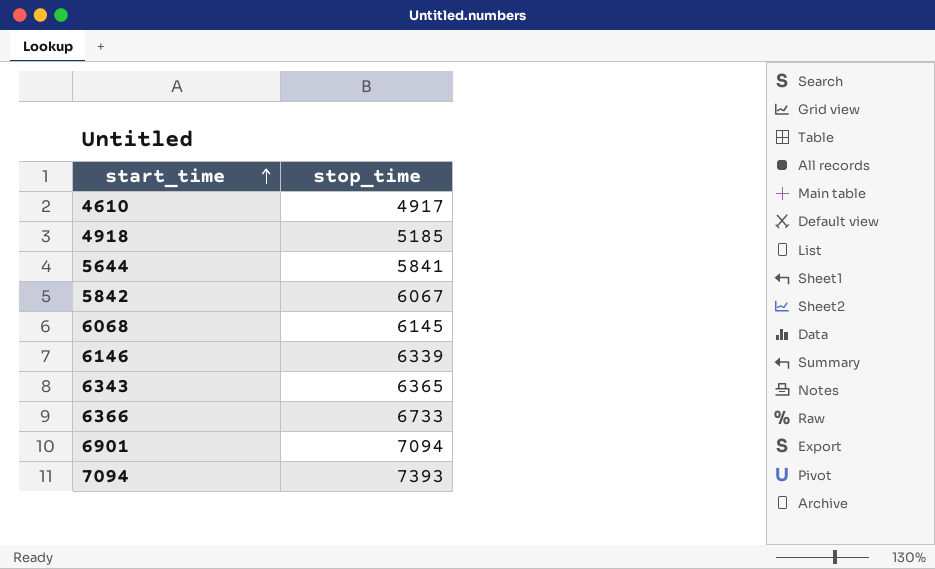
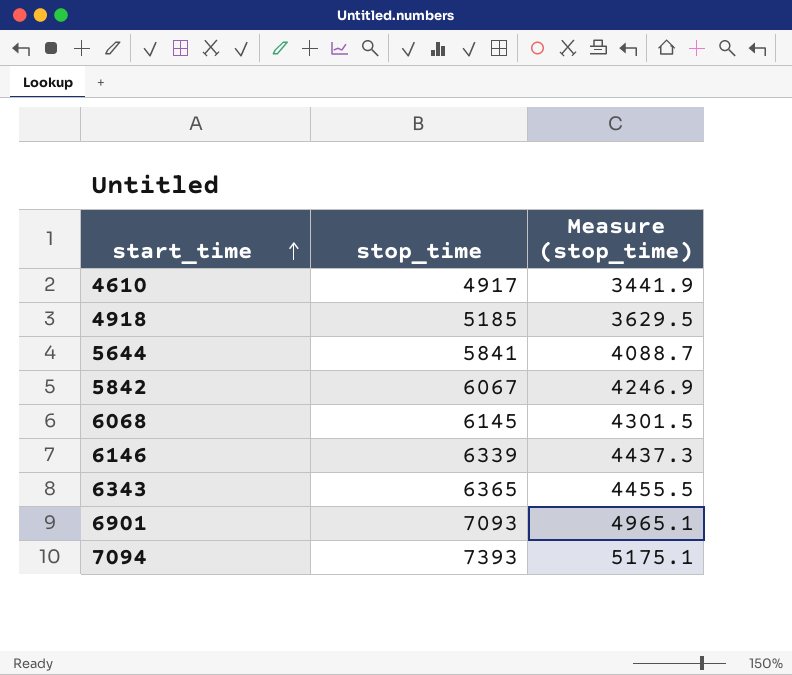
column Measure (stop_time) | formula: none -> [stop_time] * 0.7
row 6366: 6733 -> none
6901 | stop_time: 7094 -> 7093

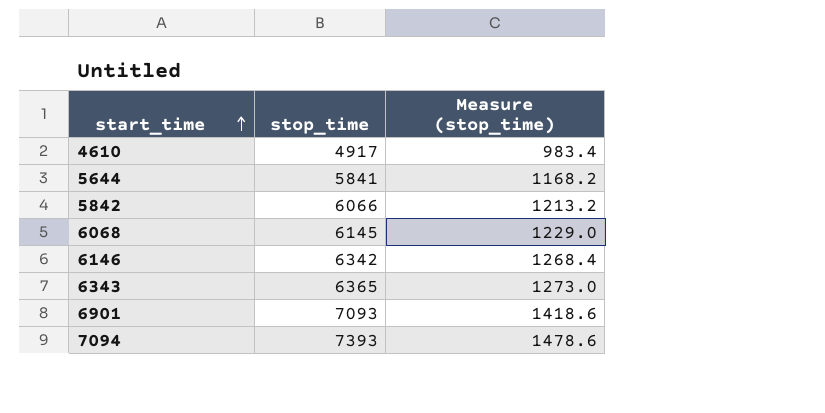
column Measure (stop_time) | formula: [stop_time] * 0.7 -> [stop_time] * 0.2
row 4918: 5185 | 3629.5 -> none
5842 | stop_time: 6067 -> 6066
6146 | stop_time: 6339 -> 6342

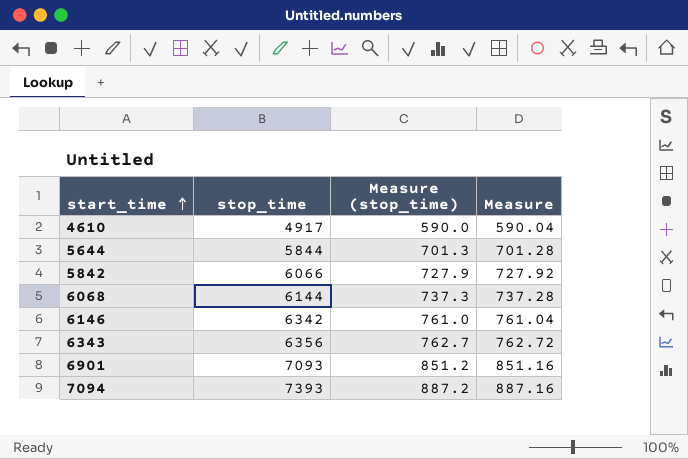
column Measure (stop_time) | formula: [stop_time] * 0.2 -> [stop_time] * 0.12
column Measure | formula: none -> [stop_time] * 0.12
5644 | stop_time: 5841 -> 5844
6068 | stop_time: 6145 -> 6144
6343 | stop_time: 6365 -> 6356

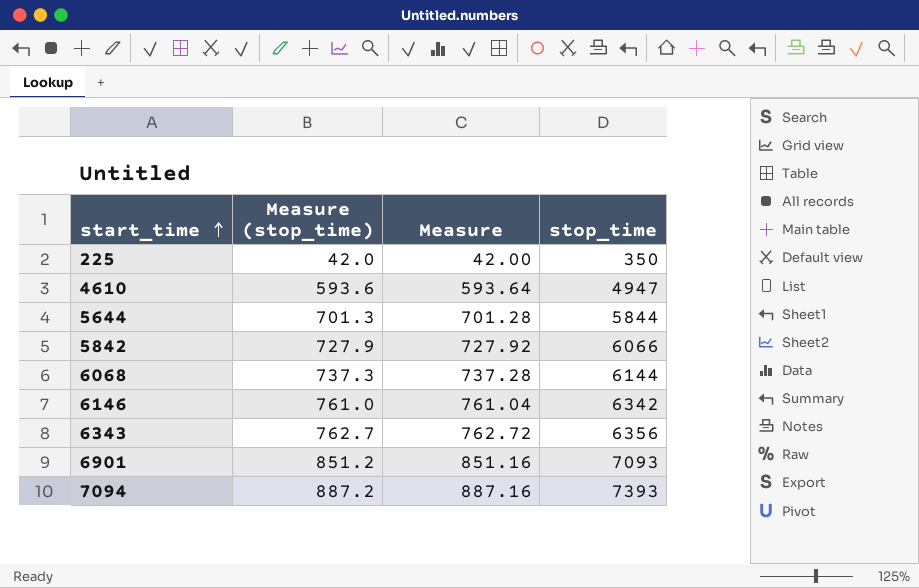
column stop_time | position: 2 -> 4
row 225: none -> 42.0 | 42.00 | 350
4610 | Measure (stop_time): 590.0 -> 593.6
4610 | Measure: 590.04 -> 593.64
4610 | stop_time: 4917 -> 4947

